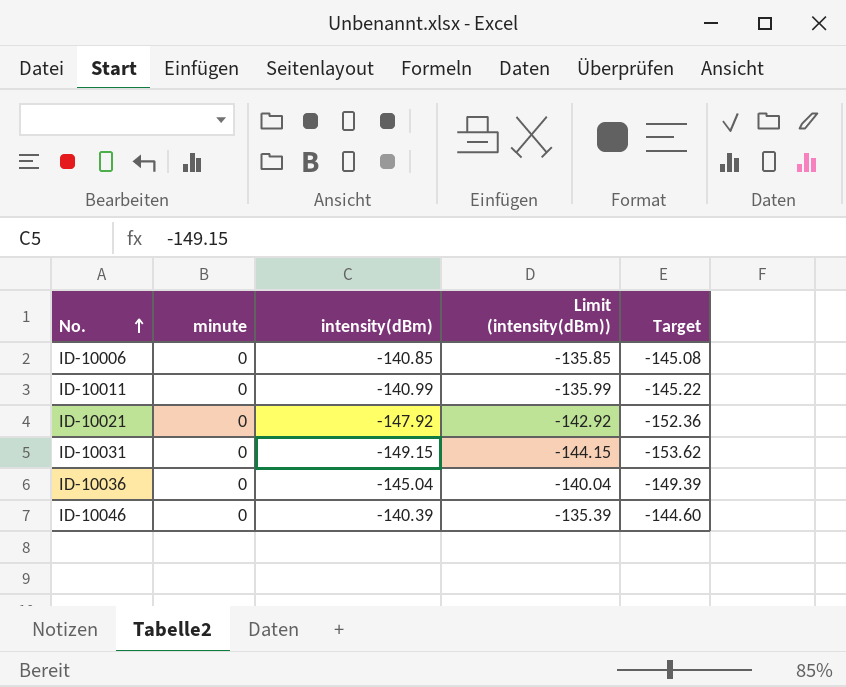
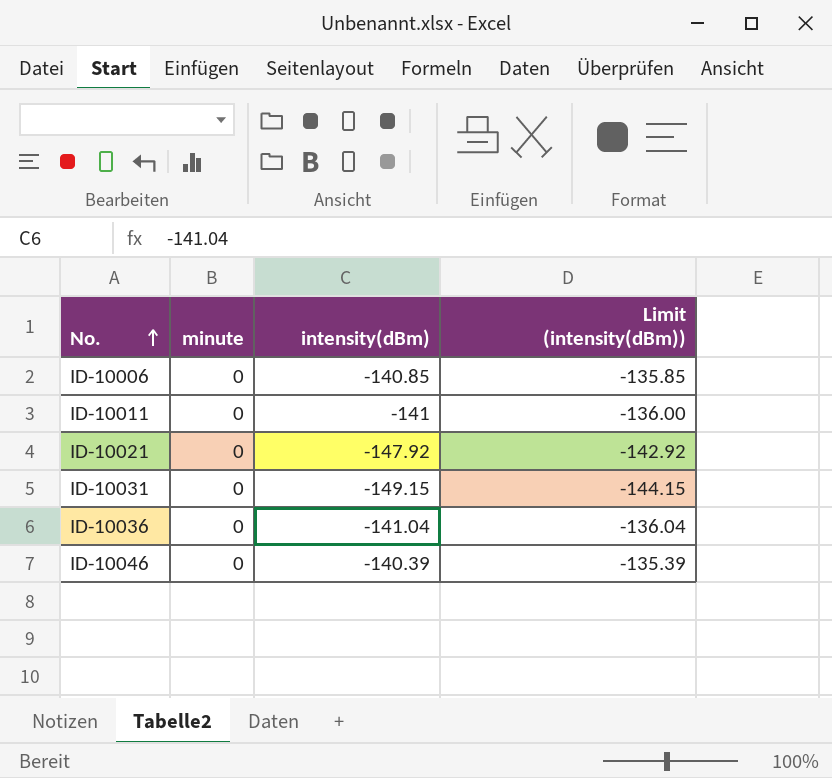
column Target | formula: [intensity(dBm)] * 1.03 -> none
ID-10011 | intensity(dBm): -140.99 -> -141
ID-10011 | Limit (intensity(dBm)): -135.99 -> -136.00
ID-10036 | intensity(dBm): -145.04 -> -141.04
ID-10036 | Limit (intensity(dBm)): -140.04 -> -136.04

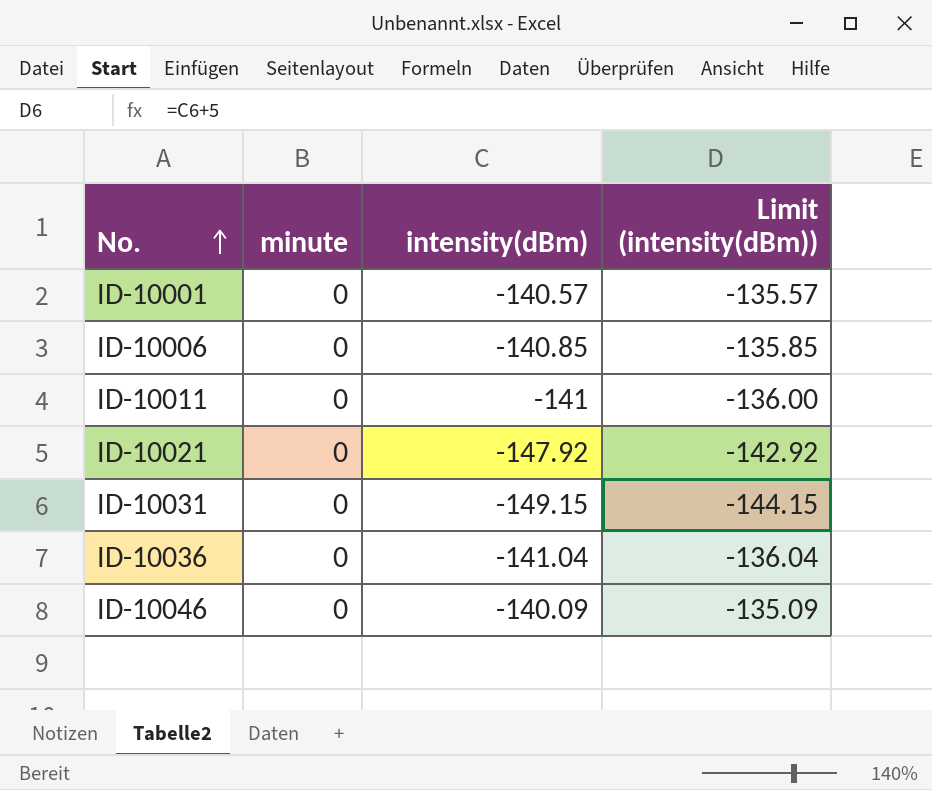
row ID-10001: none -> 0 | -140.57 | -135.57
ID-10046 | intensity(dBm): -140.39 -> -140.09
ID-10046 | Limit (intensity(dBm)): -135.39 -> -135.09

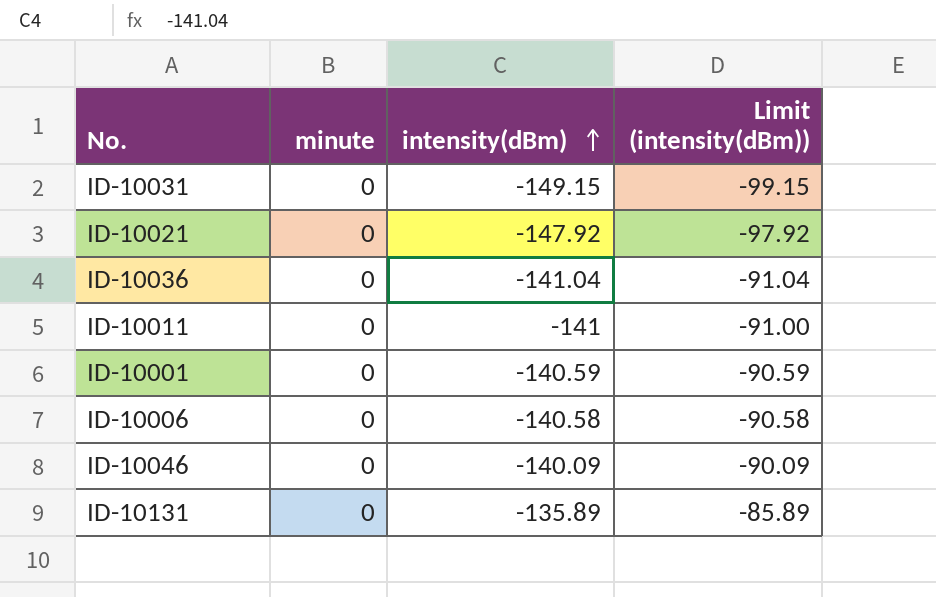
row order: No. ascending -> intensity(dBm) ascending
column Limit (intensity(dBm)) | formula: [intensity(dBm)] + 5 -> [intensity(dBm)] + 50
ID-10001 | intensity(dBm): -140.57 -> -140.59
ID-10006 | intensity(dBm): -140.85 -> -140.58
row ID-10131: none -> 0 | -135.89 | -85.89

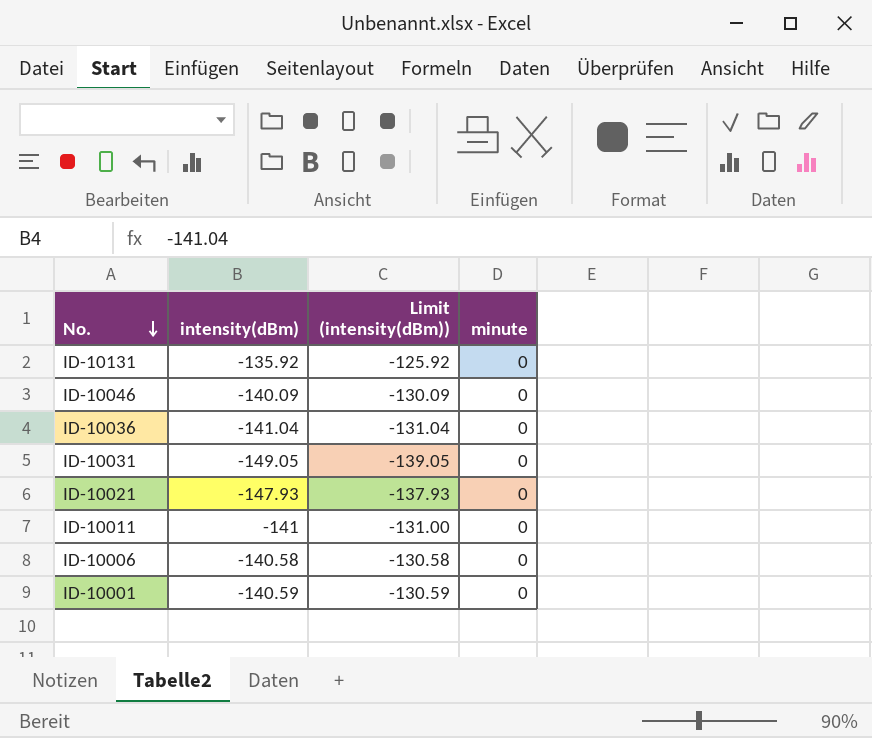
row order: intensity(dBm) ascending -> No. descending
column Limit (intensity(dBm)) | formula: [intensity(dBm)] + 50 -> [intensity(dBm)] + 10
column minute | position: 2 -> 4
ID-10131 | intensity(dBm): -135.89 -> -135.92
ID-10031 | intensity(dBm): -149.15 -> -149.05
ID-10021 | intensity(dBm): -147.92 -> -147.93

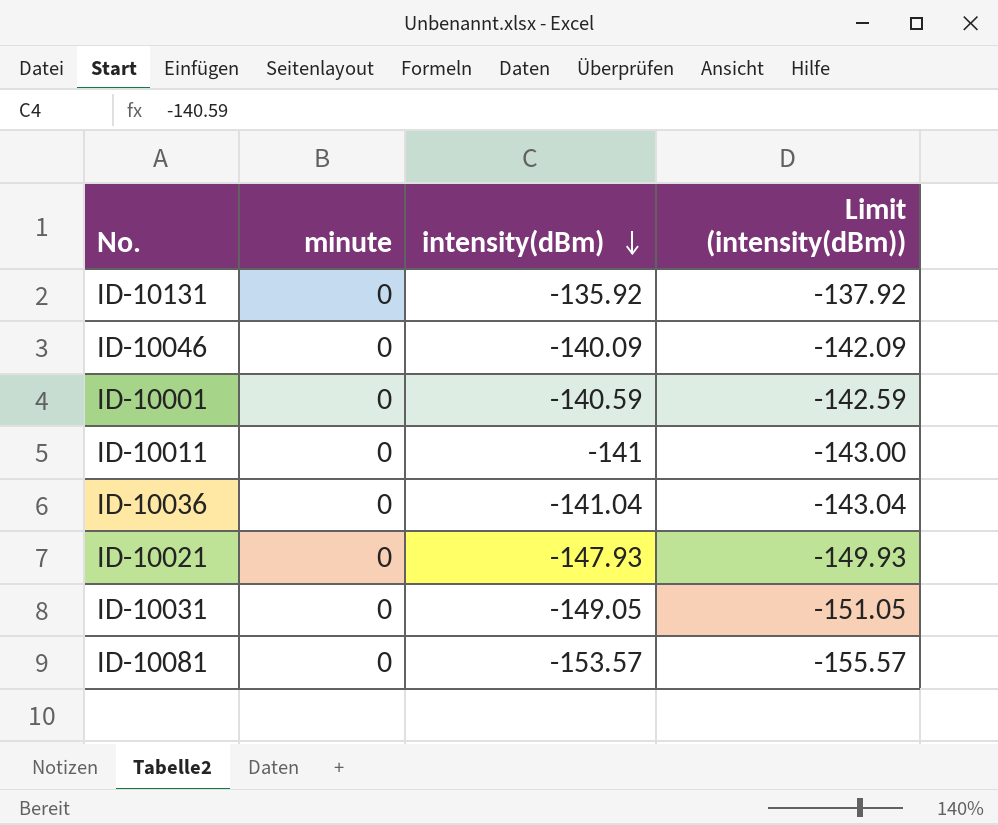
row order: No. descending -> intensity(dBm) descending
column minute | position: 4 -> 2
column Limit (intensity(dBm)) | formula: [intensity(dBm)] + 10 -> [intensity(dBm)] - 2
row ID-10006: -140.58 | -130.58 | 0 -> none
row ID-10081: none -> 0 | -153.57 | -155.57

